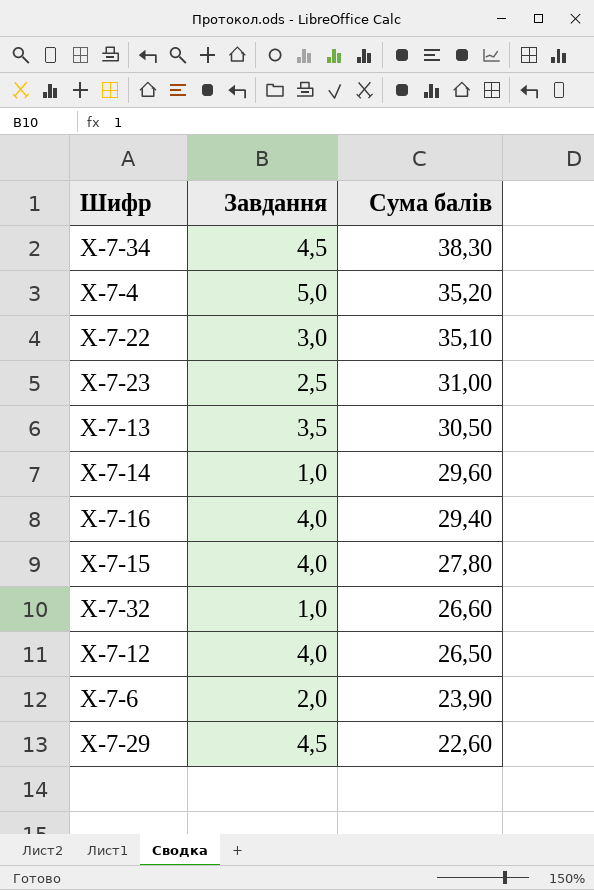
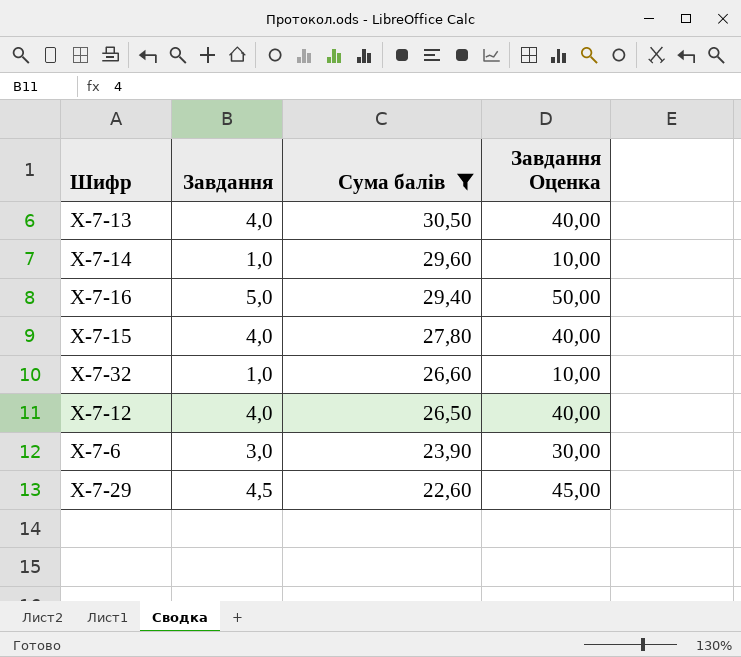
filter: none -> Сума балів <= 30,50
column Завдання Оценка | formula: none -> [Завдання] * 10
Х-7-13 | Завдання: 3,5 -> 4,0
Х-7-16 | Завдання: 4,0 -> 5,0
Х-7-6 | Завдання: 2,0 -> 3,0

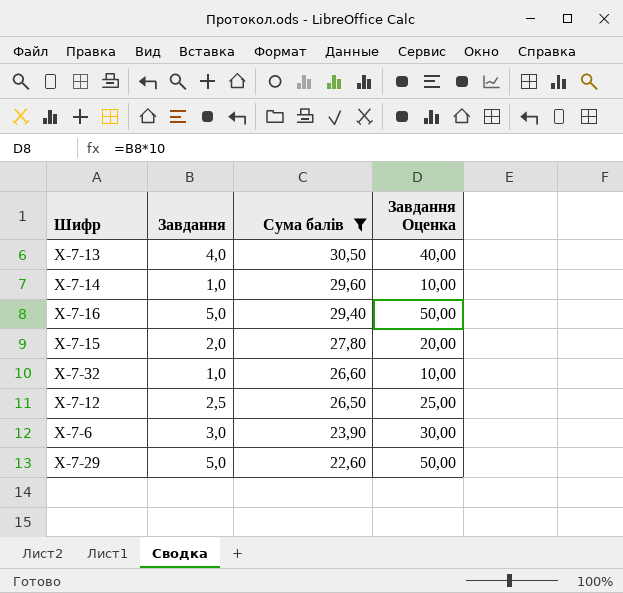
Х-7-15 | Завдання: 4,0 -> 2,0
Х-7-15 | Завдання Оценка: 40,00 -> 20,00
Х-7-12 | Завдання: 4,0 -> 2,5
Х-7-12 | Завдання Оценка: 40,00 -> 25,00
Х-7-29 | Завдання: 4,5 -> 5,0
Х-7-29 | Завдання Оценка: 45,00 -> 50,00

